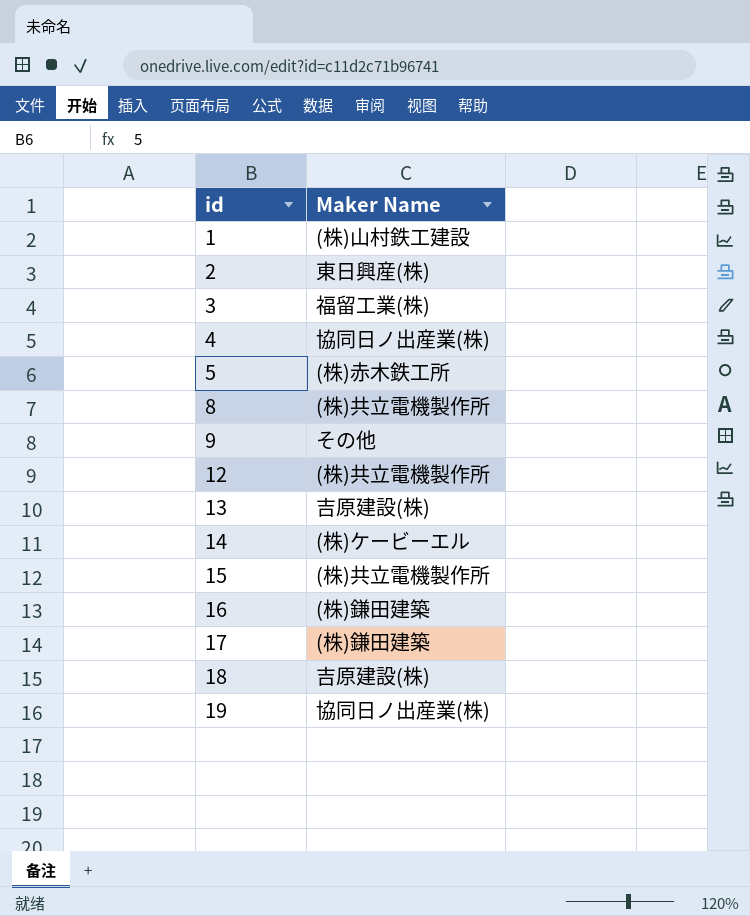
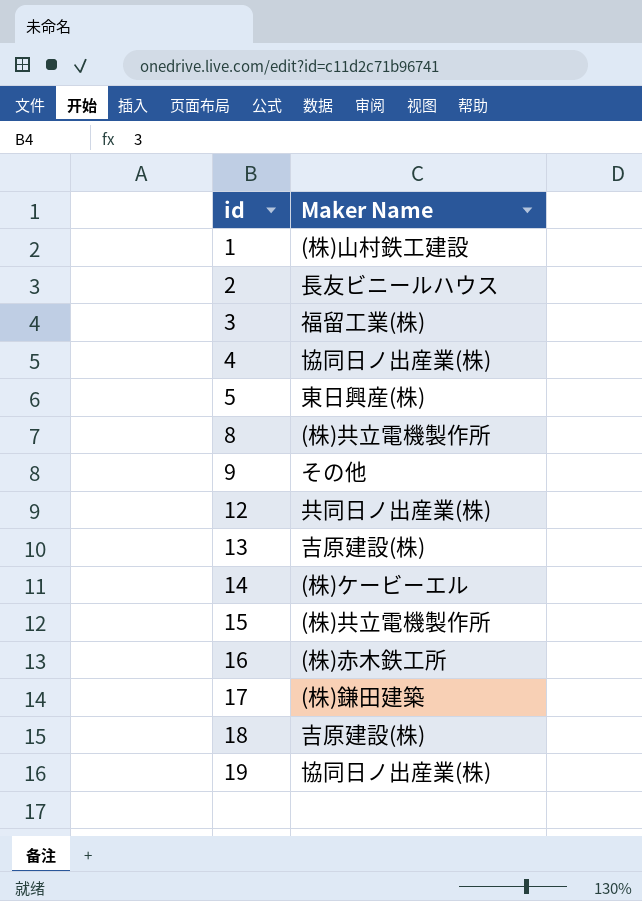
2 | Maker Name: 東日興産(株) -> 長友ビニールハウス
5 | Maker Name: (株)赤木鉄工所 -> 東日興産(株)
12 | Maker Name: (株)共立電機製作所 -> 共同日ノ出産業(株)
16 | Maker Name: (株)鎌田建築 -> (株)赤木鉄工所

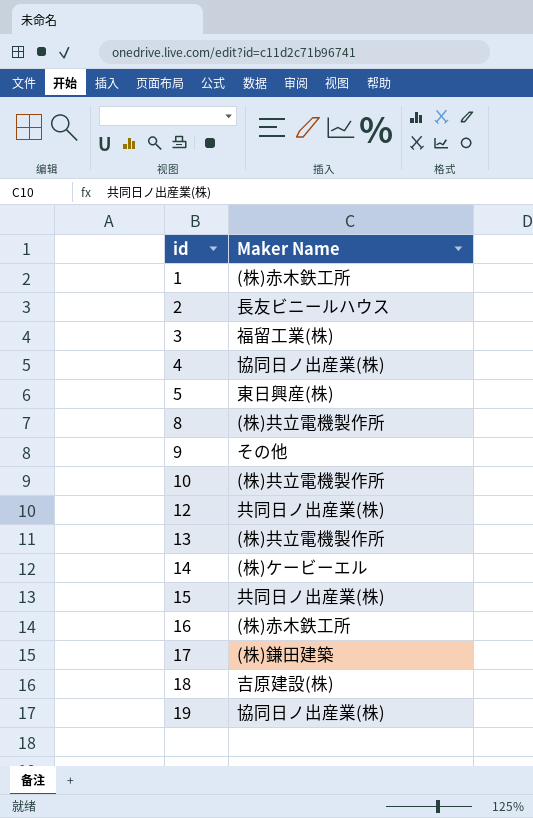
1 | Maker Name: (株)山村鉄工建設 -> (株)赤木鉄工所
row 10: none -> (株)共立電機製作所
13 | Maker Name: 吉原建設(株) -> (株)共立電機製作所
15 | Maker Name: (株)共立電機製作所 -> 共同日ノ出産業(株)

